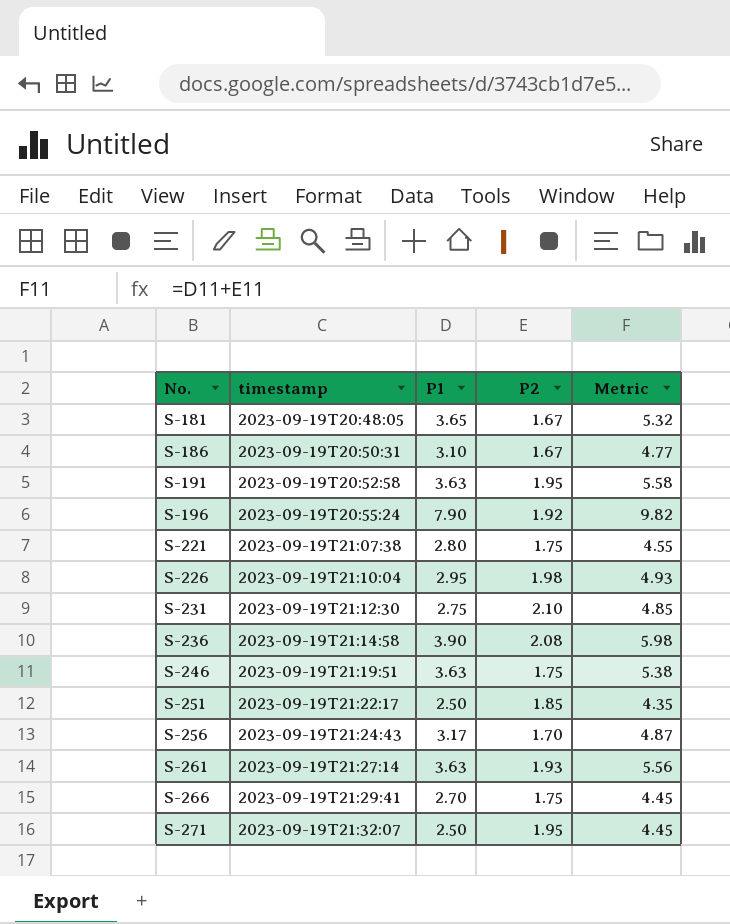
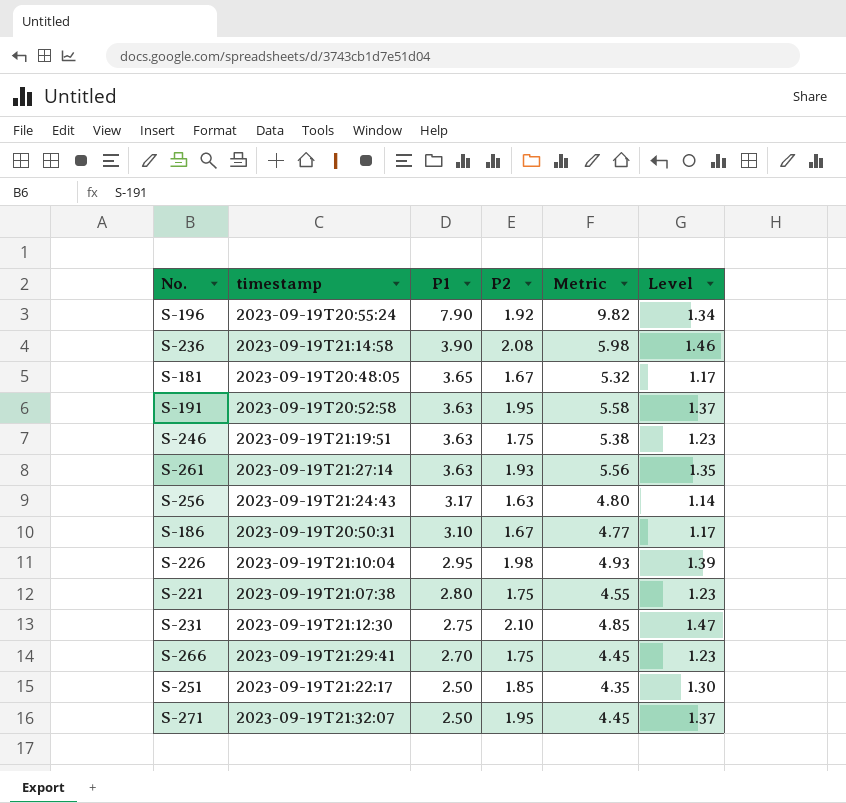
row order: No. ascending -> P1 descending
column Level | formula: none -> [P2] * 0.7
S-256 | P2: 1.70 -> 1.63
S-256 | Metric: 4.87 -> 4.80

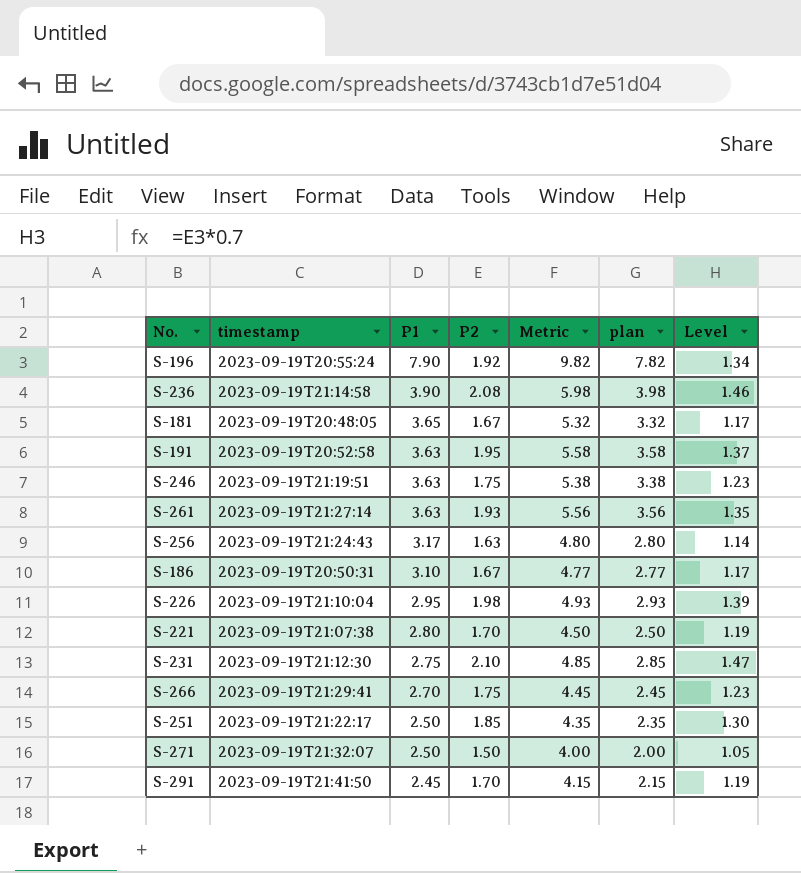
column plan | formula: none -> [Metric] - 2
S-221 | P2: 1.75 -> 1.70
S-221 | Metric: 4.55 -> 4.50
S-221 | Level: 1.23 -> 1.19
S-271 | P2: 1.95 -> 1.50
S-271 | Metric: 4.45 -> 4.00
S-271 | Level: 1.37 -> 1.05
row S-291: none -> 2023-09-19T21:41:50 | 2.45 | 1.70 | 4.15 | 2.15 | 1.19

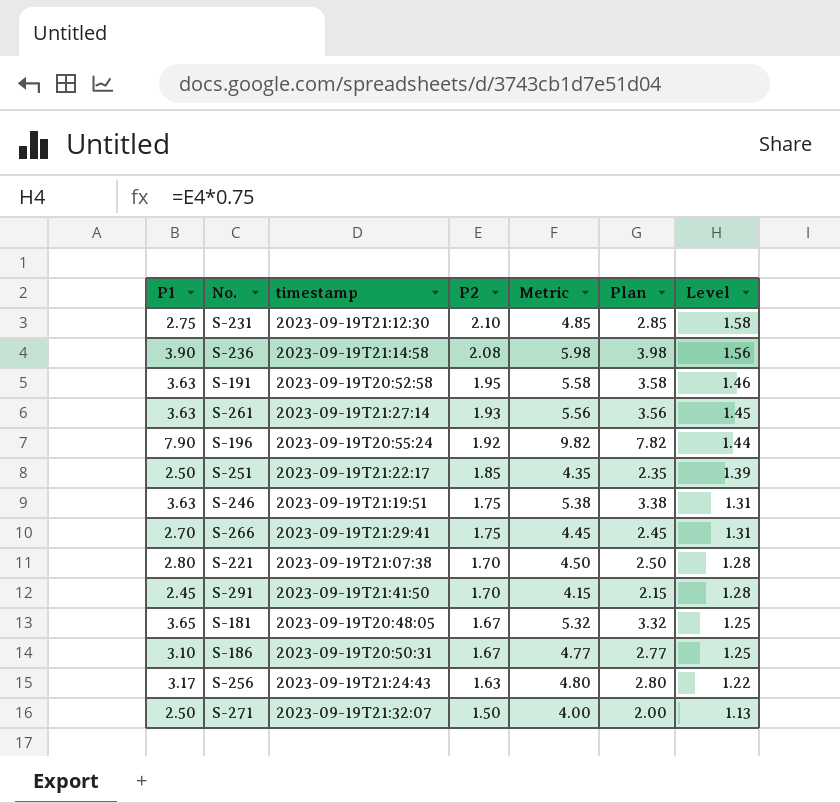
row order: P1 descending -> P2 descending
column P1 | position: 3 -> 1
column name: plan -> Plan
column Level | formula: [P2] * 0.7 -> [P2] * 0.75
row S-226: 2023-09-19T21:10:04 | 2.95 | 1.98 | 4.93 | 2.93 | 1.39 -> none

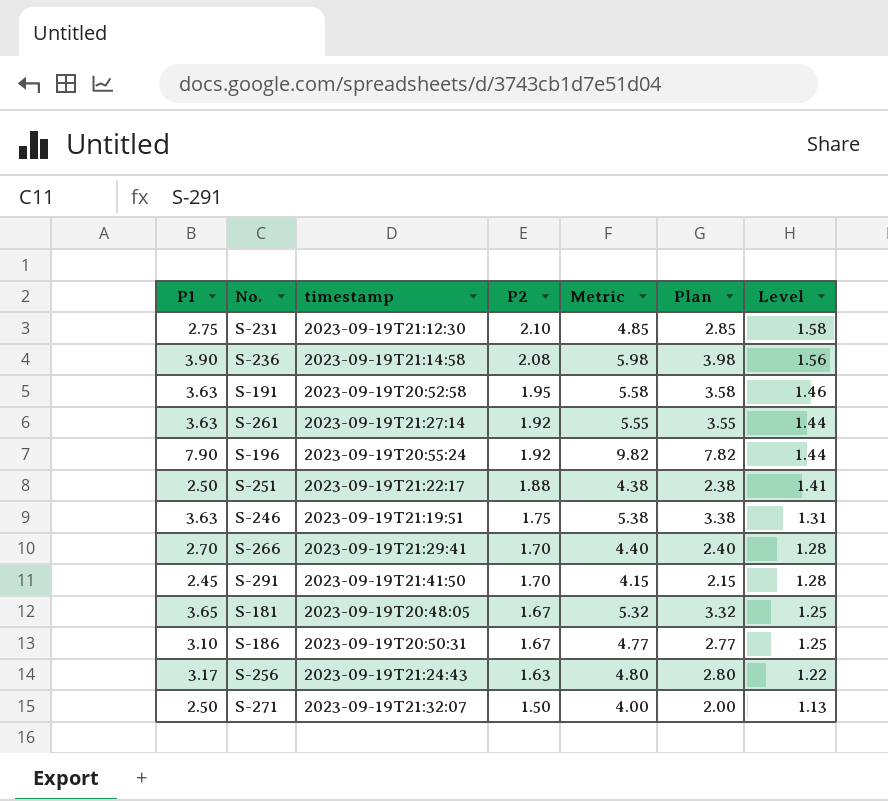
row S-221: 2.80 | 2023-09-19T21:07:38 | 1.70 | 4.50 | 2.50 | 1.28 -> none
S-261 | P2: 1.93 -> 1.92
S-261 | Metric: 5.56 -> 5.55
S-261 | Plan: 3.56 -> 3.55
S-261 | Level: 1.45 -> 1.44
S-251 | P2: 1.85 -> 1.88
S-251 | Metric: 4.35 -> 4.38
S-251 | Plan: 2.35 -> 2.38
S-251 | Level: 1.39 -> 1.41
S-266 | P2: 1.75 -> 1.70
S-266 | Metric: 4.45 -> 4.40
S-266 | Plan: 2.45 -> 2.40
S-266 | Level: 1.31 -> 1.28

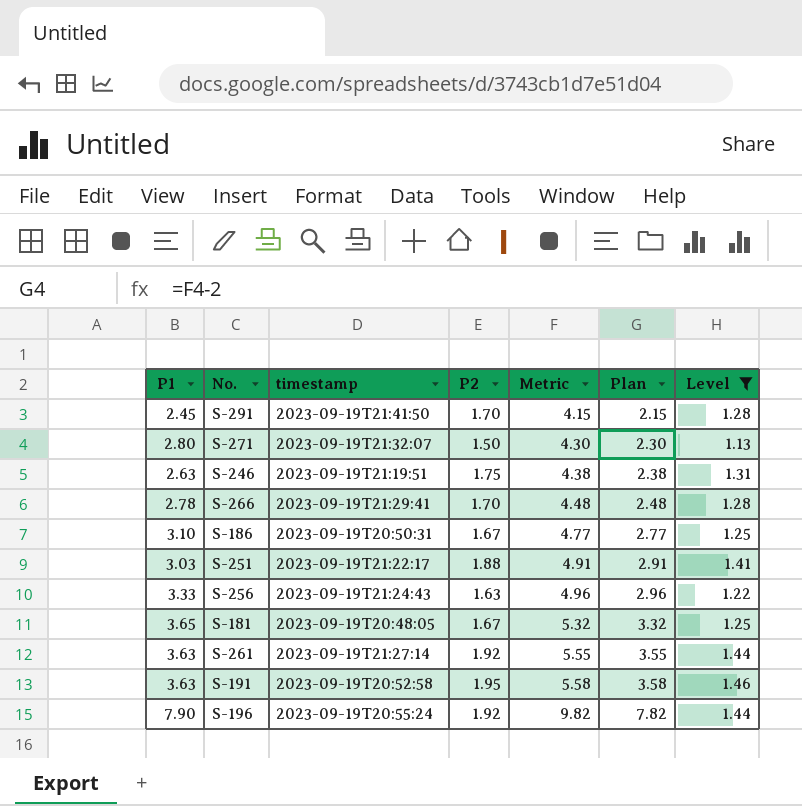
filter: none -> Level <= 1.46
row order: P2 descending -> Metric ascending
S-271 | P1: 2.50 -> 2.80
S-271 | Metric: 4.00 -> 4.30
S-271 | Plan: 2.00 -> 2.30
S-246 | P1: 3.63 -> 2.63
S-246 | Metric: 5.38 -> 4.38
S-246 | Plan: 3.38 -> 2.38
S-266 | P1: 2.70 -> 2.78
S-266 | Metric: 4.40 -> 4.48
S-266 | Plan: 2.40 -> 2.48
S-251 | P1: 2.50 -> 3.03
S-251 | Metric: 4.38 -> 4.91
S-251 | Plan: 2.38 -> 2.91
S-256 | P1: 3.17 -> 3.33
S-256 | Metric: 4.80 -> 4.96
S-256 | Plan: 2.80 -> 2.96

